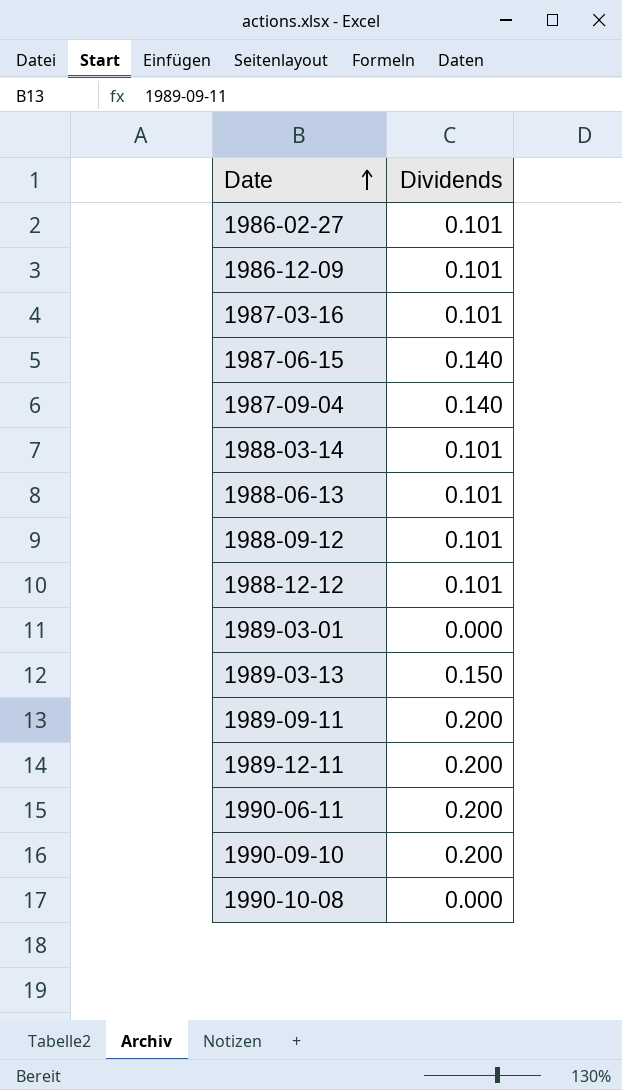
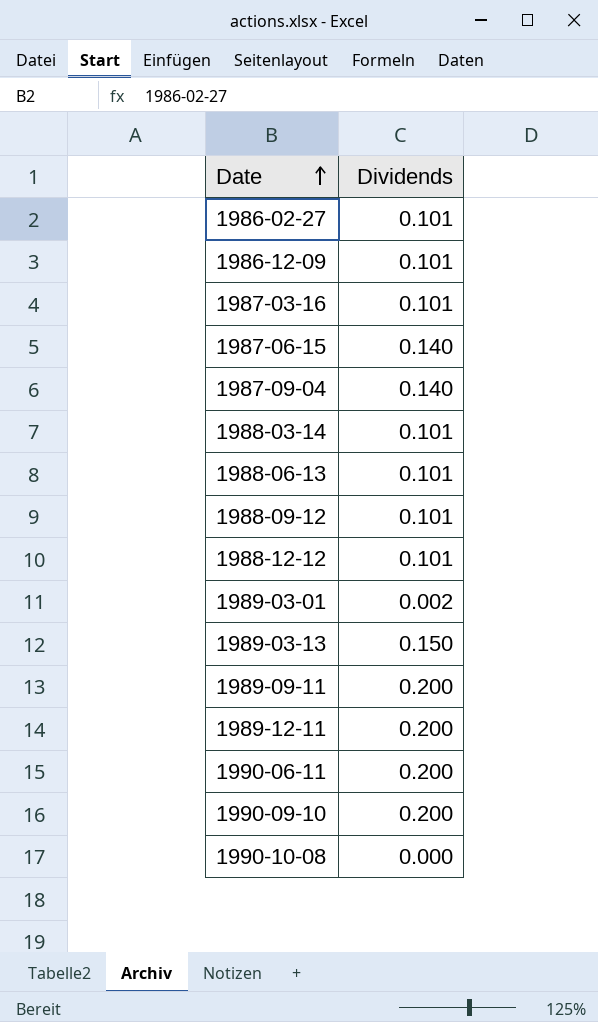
1989-03-01 | Dividends: 0.000 -> 0.002

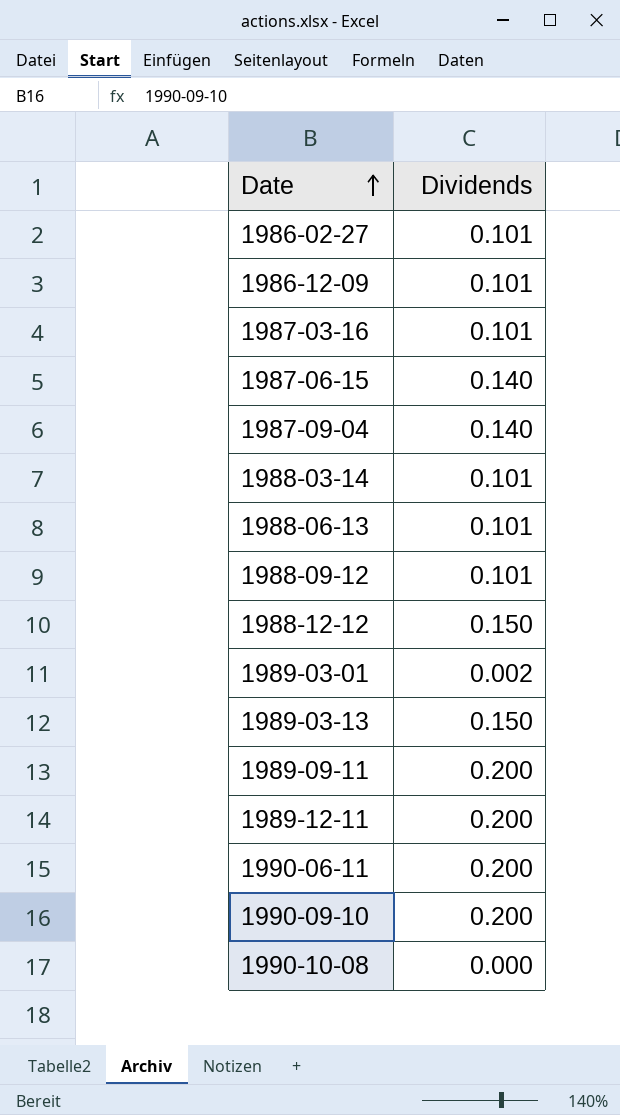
1988-12-12 | Dividends: 0.101 -> 0.150

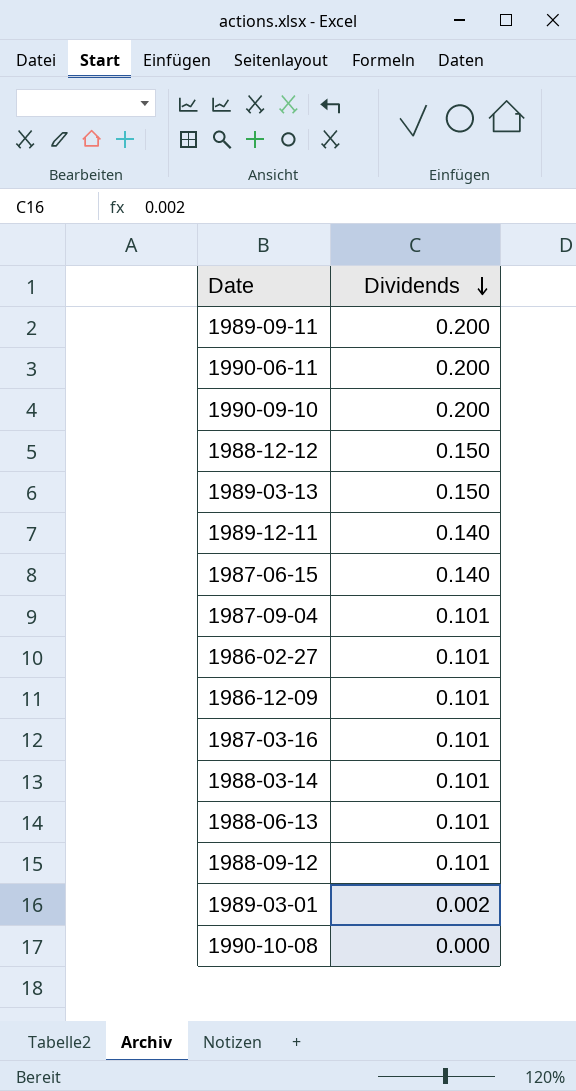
row order: Date ascending -> Dividends descending
1989-12-11 | Dividends: 0.200 -> 0.140
1987-09-04 | Dividends: 0.140 -> 0.101

